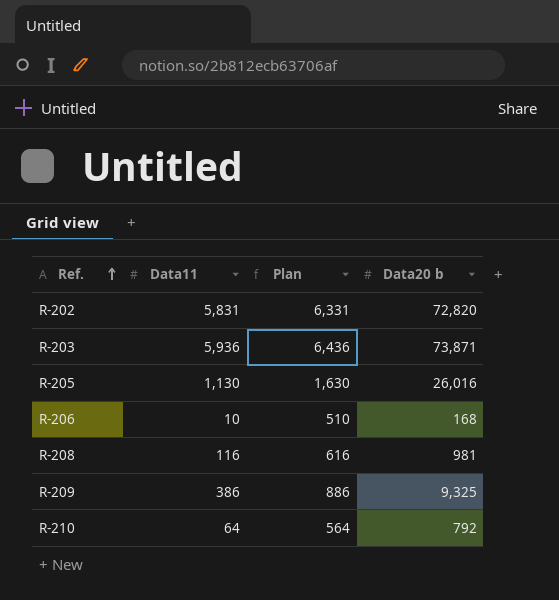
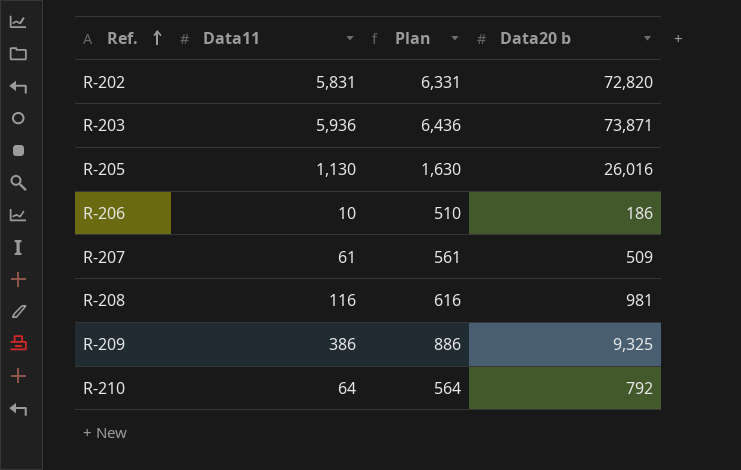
R-206 | Data20 b: 168 -> 186
row R-207: none -> 61 | 561 | 509

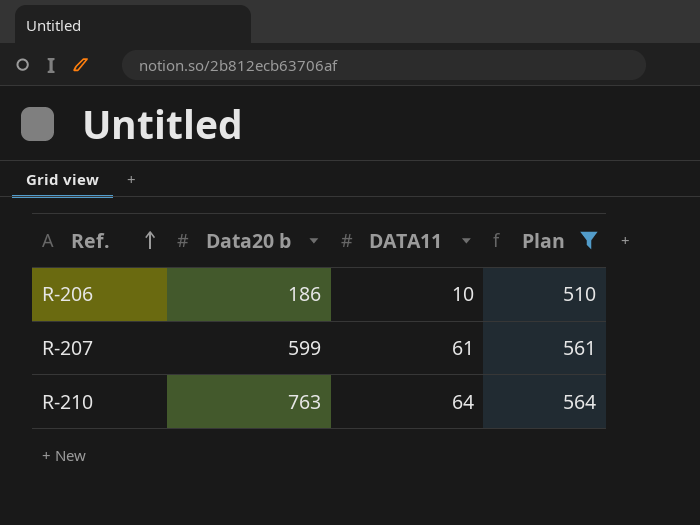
filter: none -> Plan <= 564
column Data20 b | position: 4 -> 2
column name: Data11 -> DATA11
R-207 | Data20 b: 509 -> 599
R-210 | Data20 b: 792 -> 763

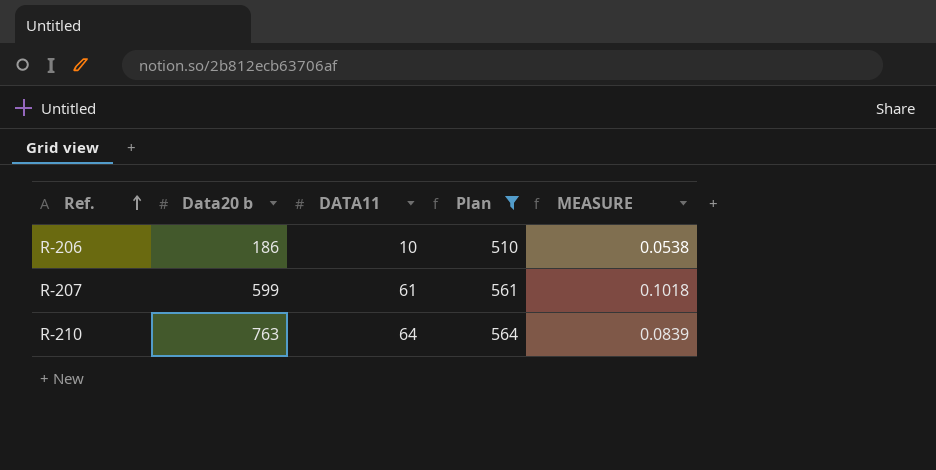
column MEASURE | formula: none -> [DATA11] / [Data20 b]

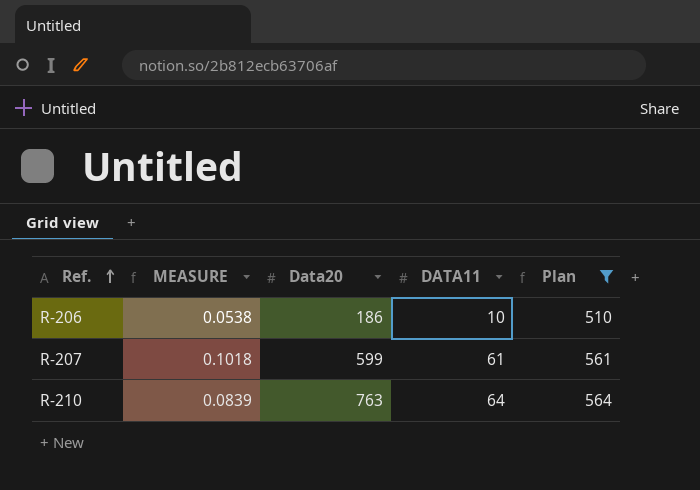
column MEASURE | position: 5 -> 2
column name: Data20 b -> Data20

